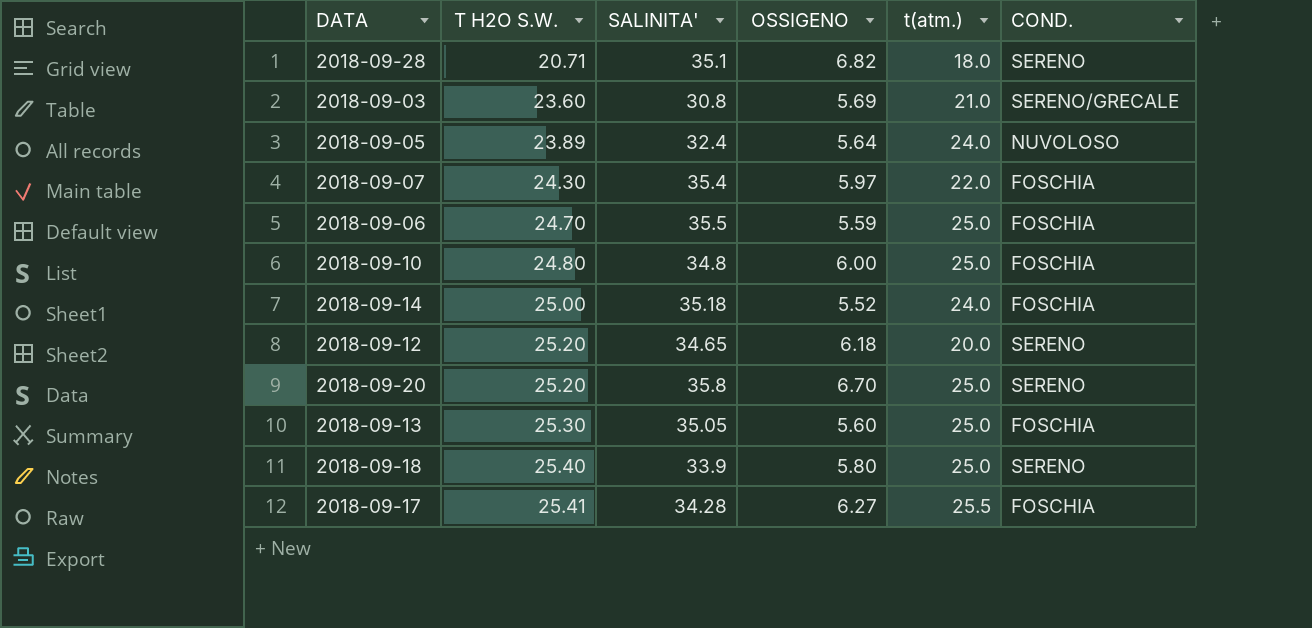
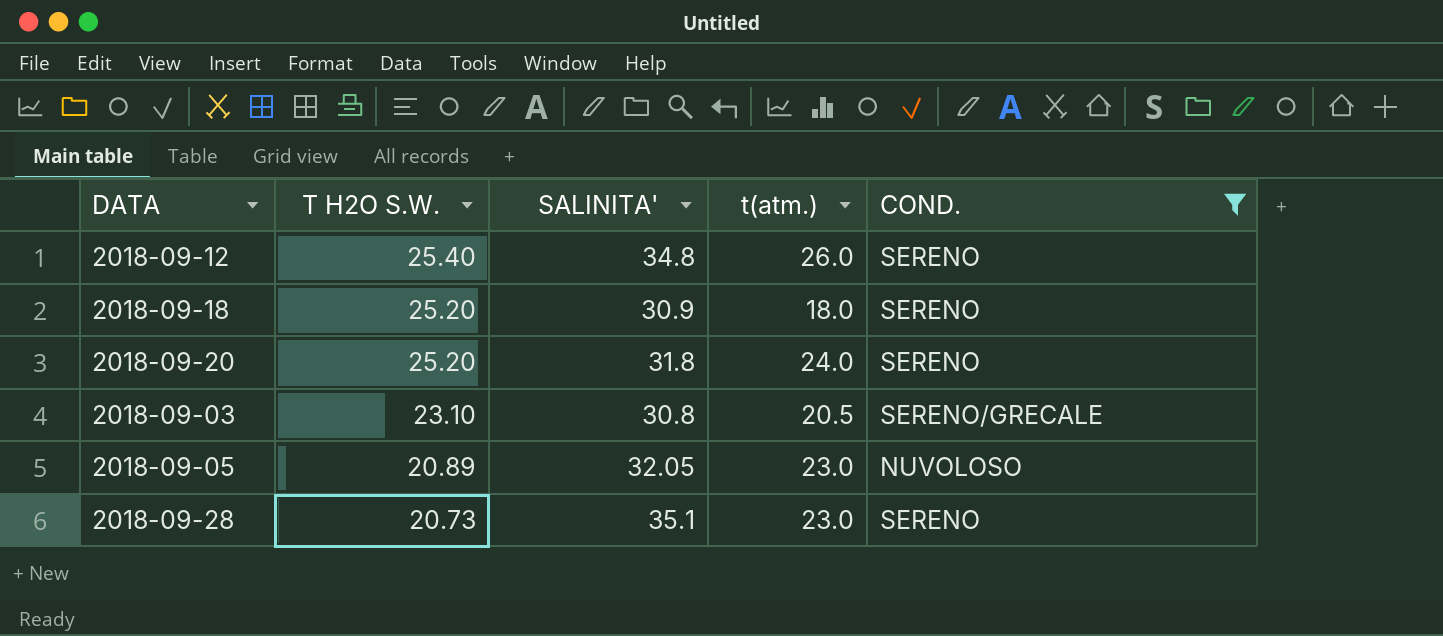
filter: none -> COND. != FOSCHIA
row order: T H2O S.W. ascending -> T H2O S.W. descending
column OSSIGENO | position: 4 -> none
2018-09-12 | T H2O S.W.: 25.20 -> 25.40
2018-09-12 | SALINITA': 34.65 -> 34.8
2018-09-12 | t(atm.): 20.0 -> 26.0
2018-09-18 | T H2O S.W.: 25.40 -> 25.20
2018-09-18 | SALINITA': 33.9 -> 30.9
2018-09-18 | t(atm.): 25.0 -> 18.0
2018-09-20 | SALINITA': 35.8 -> 31.8
2018-09-20 | t(atm.): 25.0 -> 24.0
2018-09-03 | T H2O S.W.: 23.60 -> 23.10
2018-09-03 | t(atm.): 21.0 -> 20.5
2018-09-05 | T H2O S.W.: 23.89 -> 20.89
2018-09-05 | SALINITA': 32.4 -> 32.05
2018-09-05 | t(atm.): 24.0 -> 23.0
2018-09-28 | T H2O S.W.: 20.71 -> 20.73
2018-09-28 | t(atm.): 18.0 -> 23.0

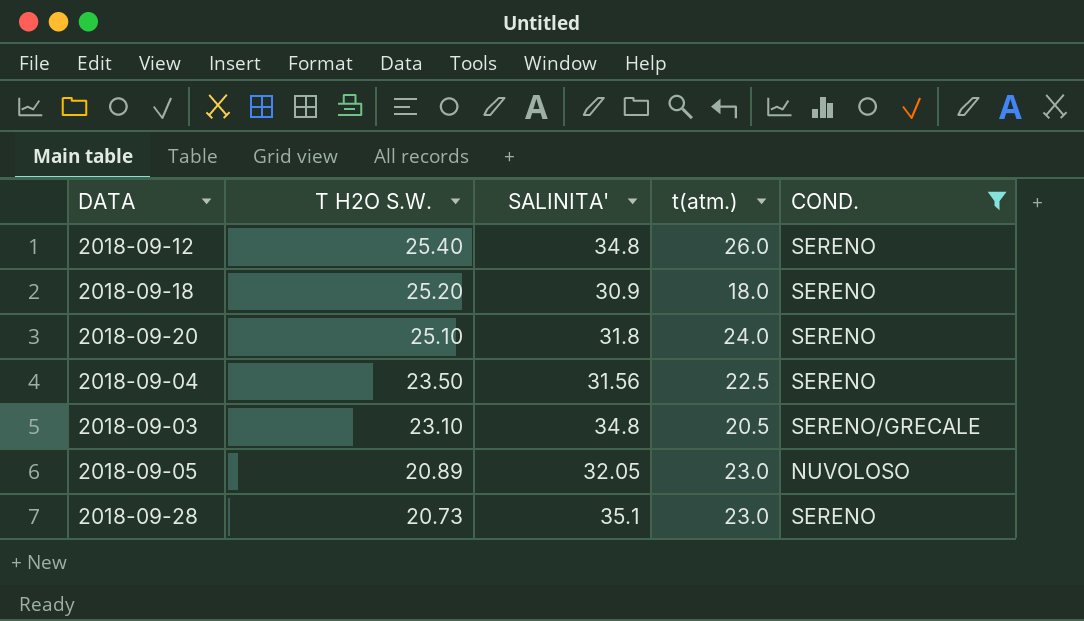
2018-09-20 | T H2O S.W.: 25.20 -> 25.10
row 2018-09-04: none -> 23.50 | 31.56 | 22.5 | SERENO
2018-09-03 | SALINITA': 30.8 -> 34.8

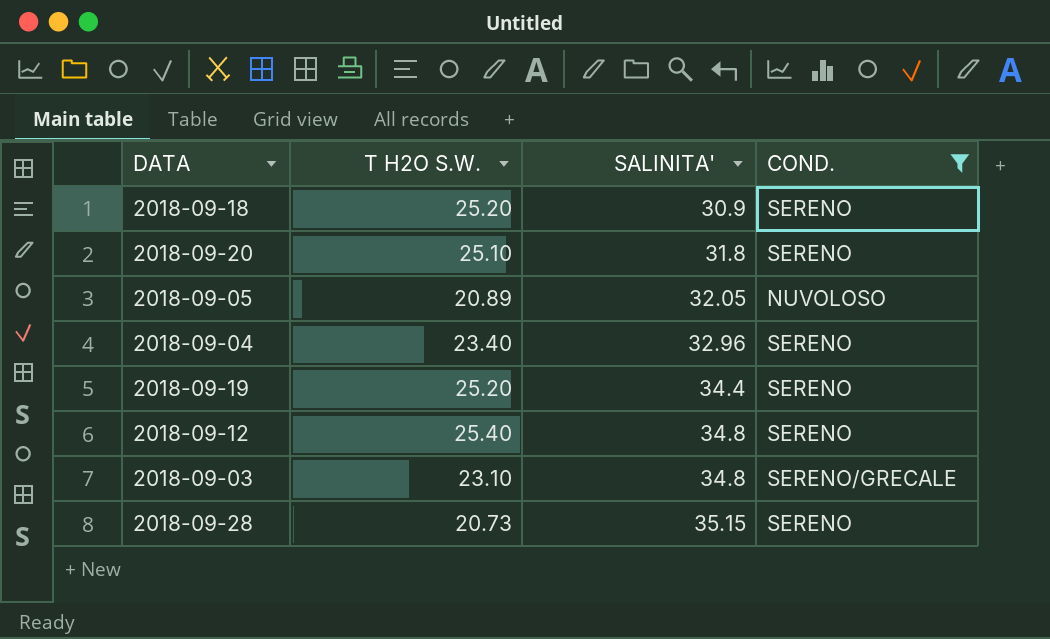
row order: T H2O S.W. descending -> SALINITA' ascending
column t(atm.) | position: 4 -> none
2018-09-04 | T H2O S.W.: 23.50 -> 23.40
2018-09-04 | SALINITA': 31.56 -> 32.96
row 2018-09-19: none -> 25.20 | 34.4 | SERENO
2018-09-28 | SALINITA': 35.1 -> 35.15

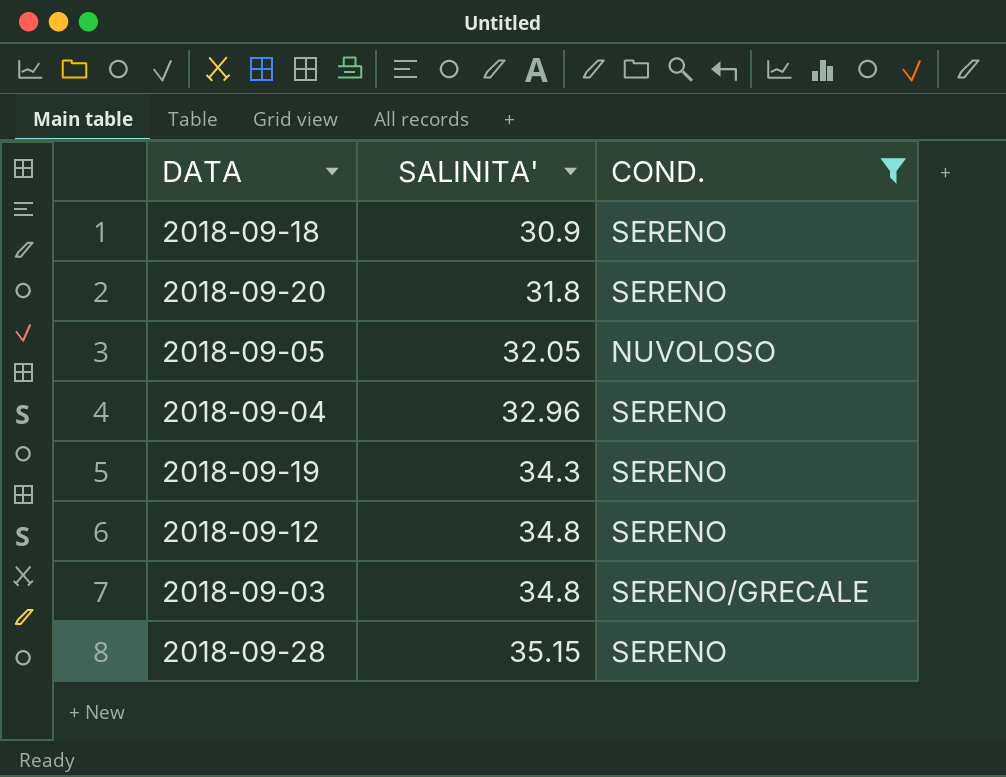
column T H2O S.W. | position: 2 -> none
2018-09-19 | SALINITA': 34.4 -> 34.3

